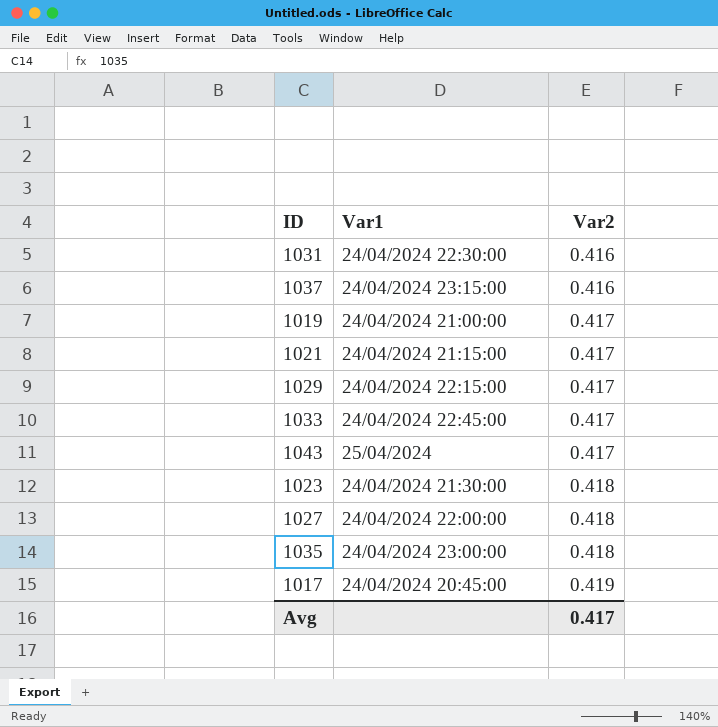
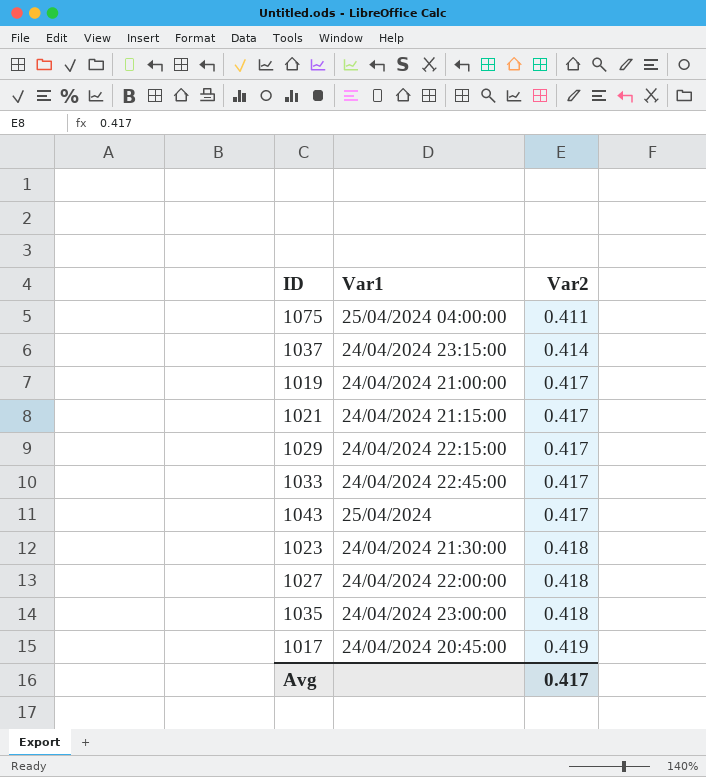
row 1031: 24/04/2024 22:30:00 | 0.416 -> none
row 1075: none -> 25/04/2024 04:00:00 | 0.411
1037 | Var2: 0.416 -> 0.414

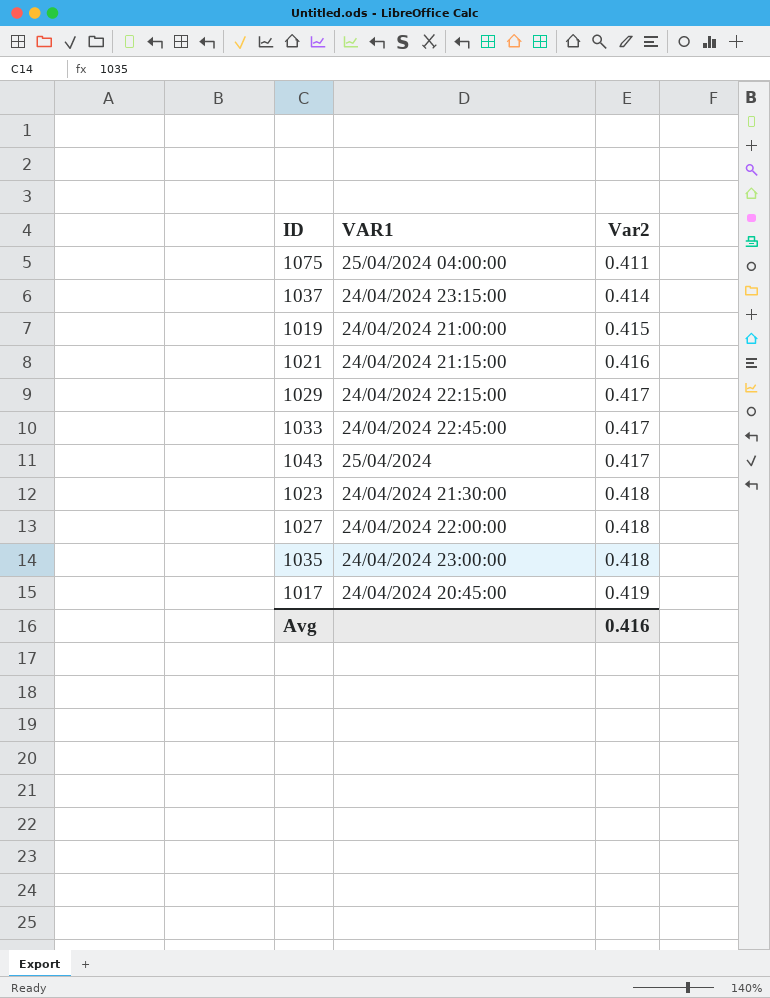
column name: Var1 -> VAR1
1019 | Var2: 0.417 -> 0.415
1021 | Var2: 0.417 -> 0.416
Avg | Var2: 0.417 -> 0.416

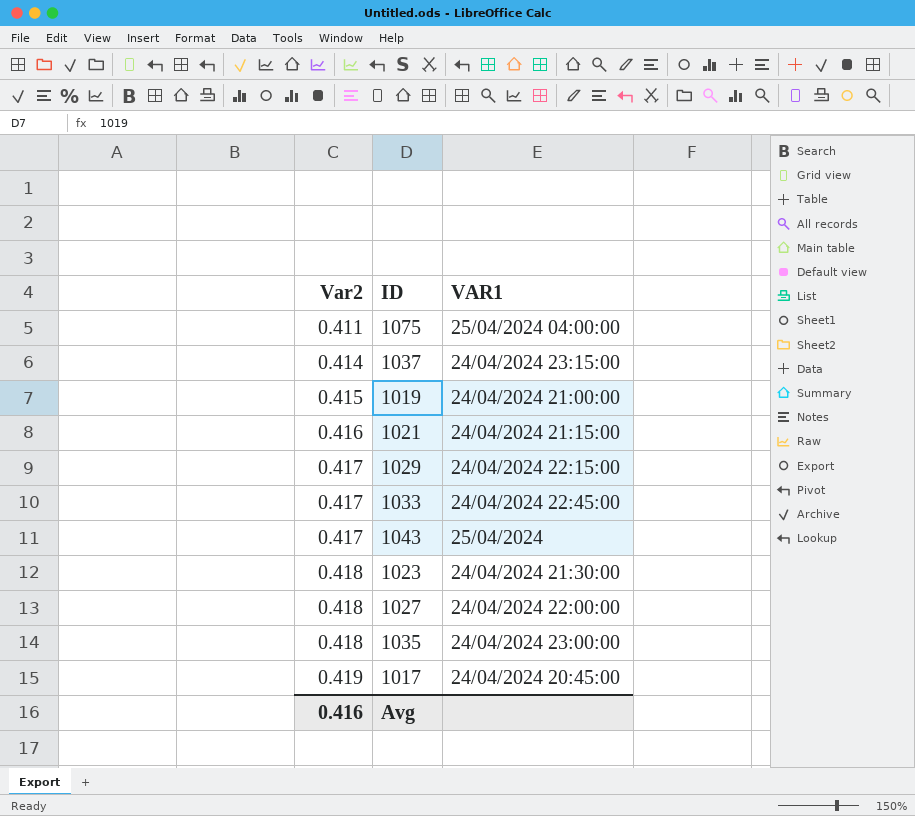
column Var2 | position: 3 -> 1

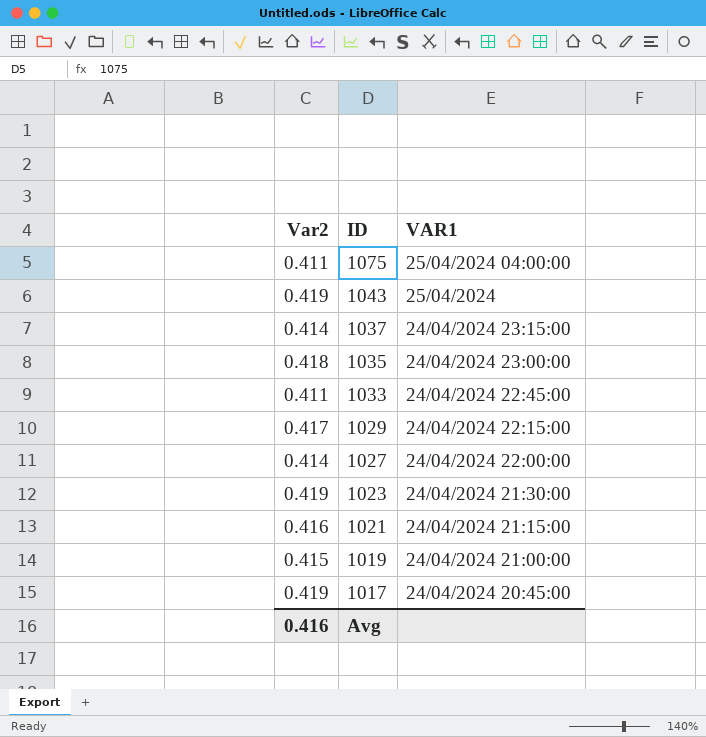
row order: Var2 ascending -> ID descending
1043 | Var2: 0.417 -> 0.419
1033 | Var2: 0.417 -> 0.411
1027 | Var2: 0.418 -> 0.414
1023 | Var2: 0.418 -> 0.419

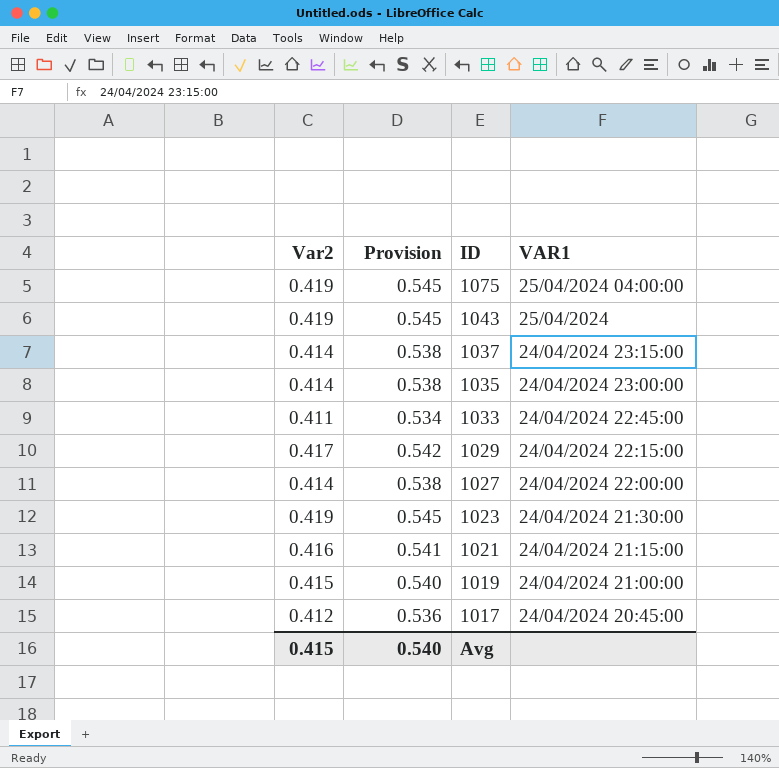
column Provision | formula: none -> [Var2] * 1.3
1075 | Var2: 0.411 -> 0.419
1035 | Var2: 0.418 -> 0.414
1017 | Var2: 0.419 -> 0.412
Avg | Var2: 0.416 -> 0.415

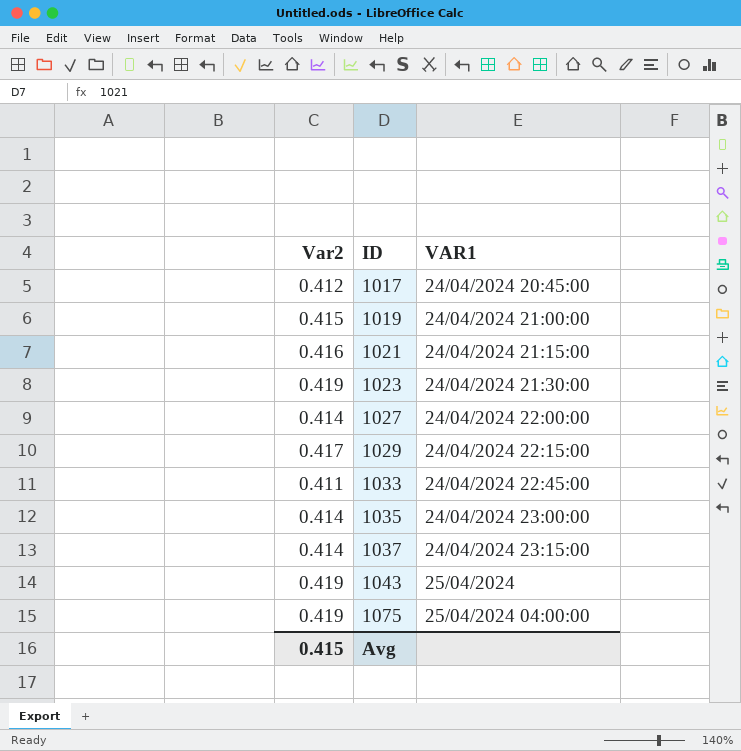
row order: ID descending -> ID ascending
column Provision | formula: [Var2] * 1.3 -> none

